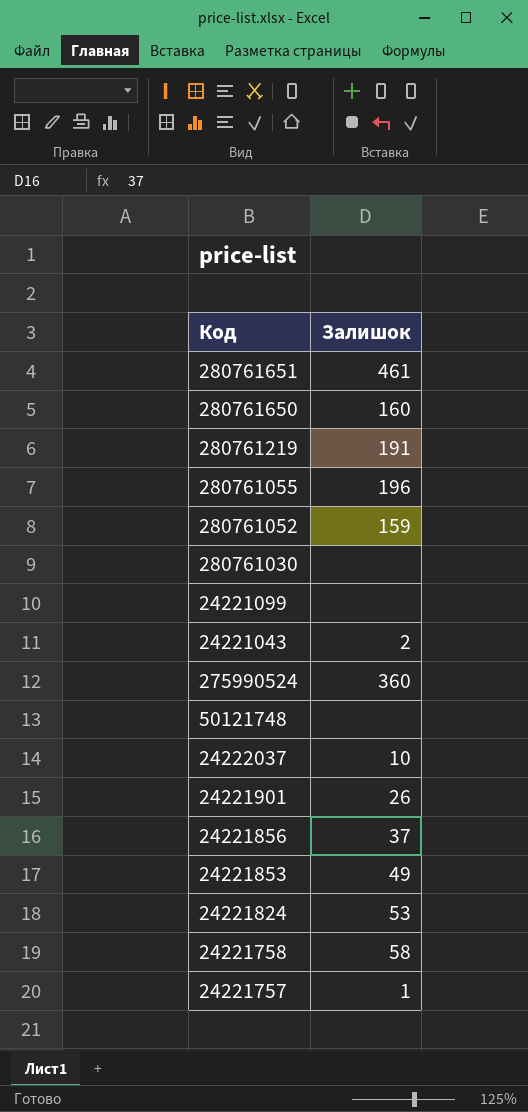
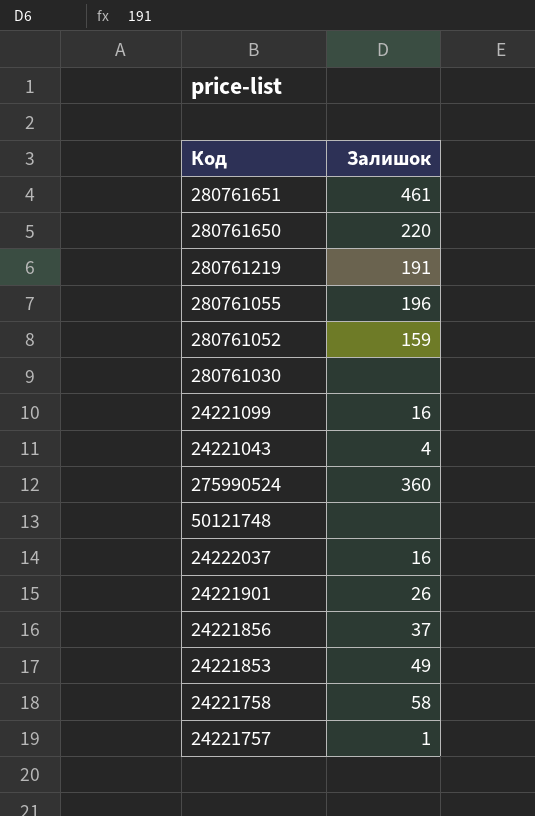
row 24221824: 53 -> none
280761650 | Залишок: 160 -> 220
24221099 | Залишок: none -> 16
24221043 | Залишок: 2 -> 4
24222037 | Залишок: 10 -> 16

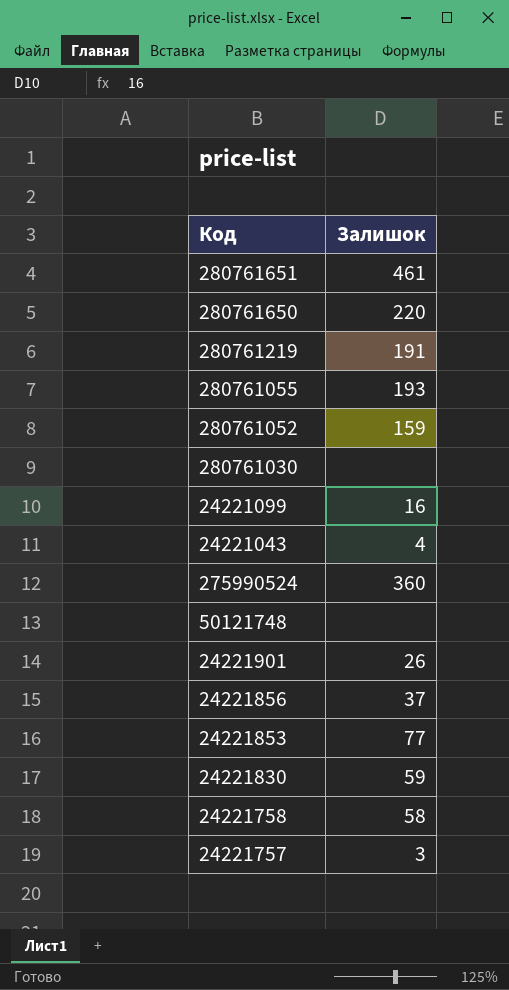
row 24222037: 16 -> none
280761055 | Залишок: 196 -> 193
24221853 | Залишок: 49 -> 77
row 24221830: none -> 59
24221757 | Залишок: 1 -> 3

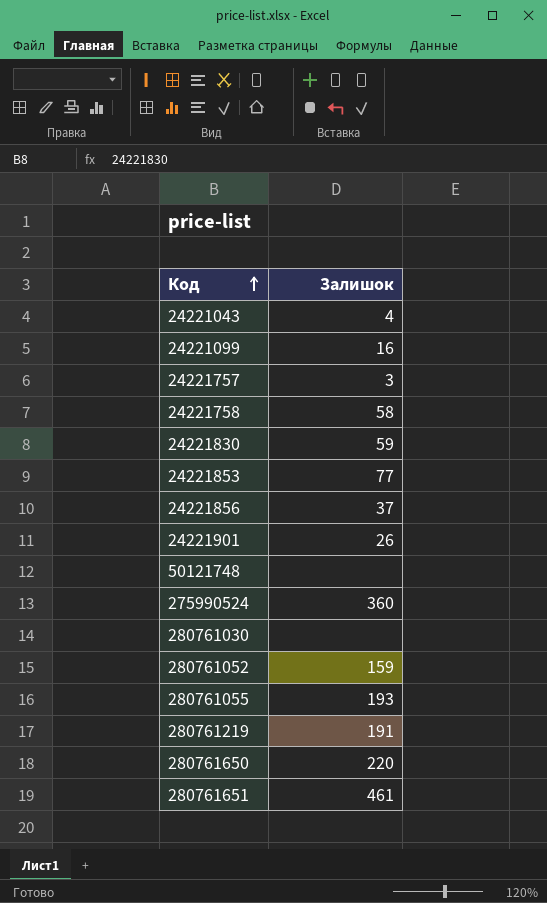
row order: none -> Код ascending

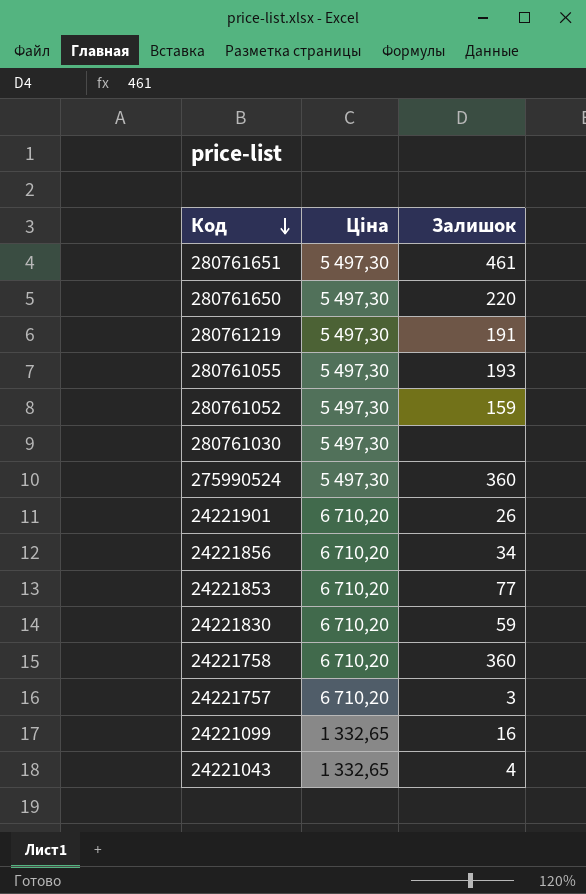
row order: Код ascending -> Код descending
column Ціна | position: none -> 2
row 50121748: none -> none
24221856 | Залишок: 37 -> 34
24221758 | Залишок: 58 -> 360

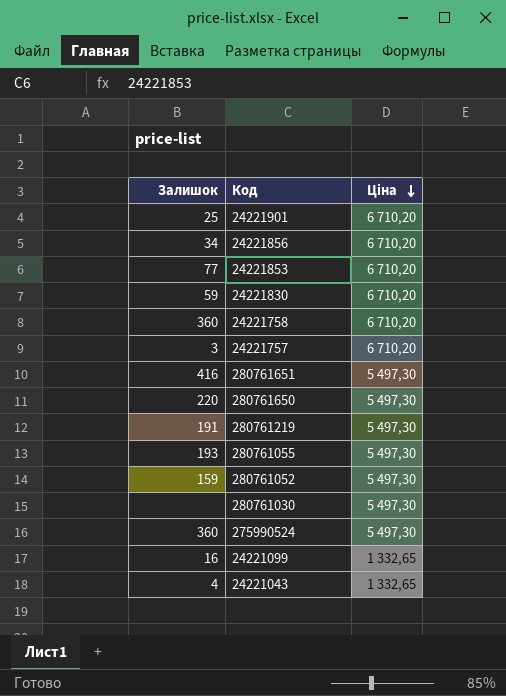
row order: Код descending -> Ціна descending
column Залишок | position: 3 -> 1
24221901 | Залишок: 26 -> 25
280761651 | Залишок: 461 -> 416

